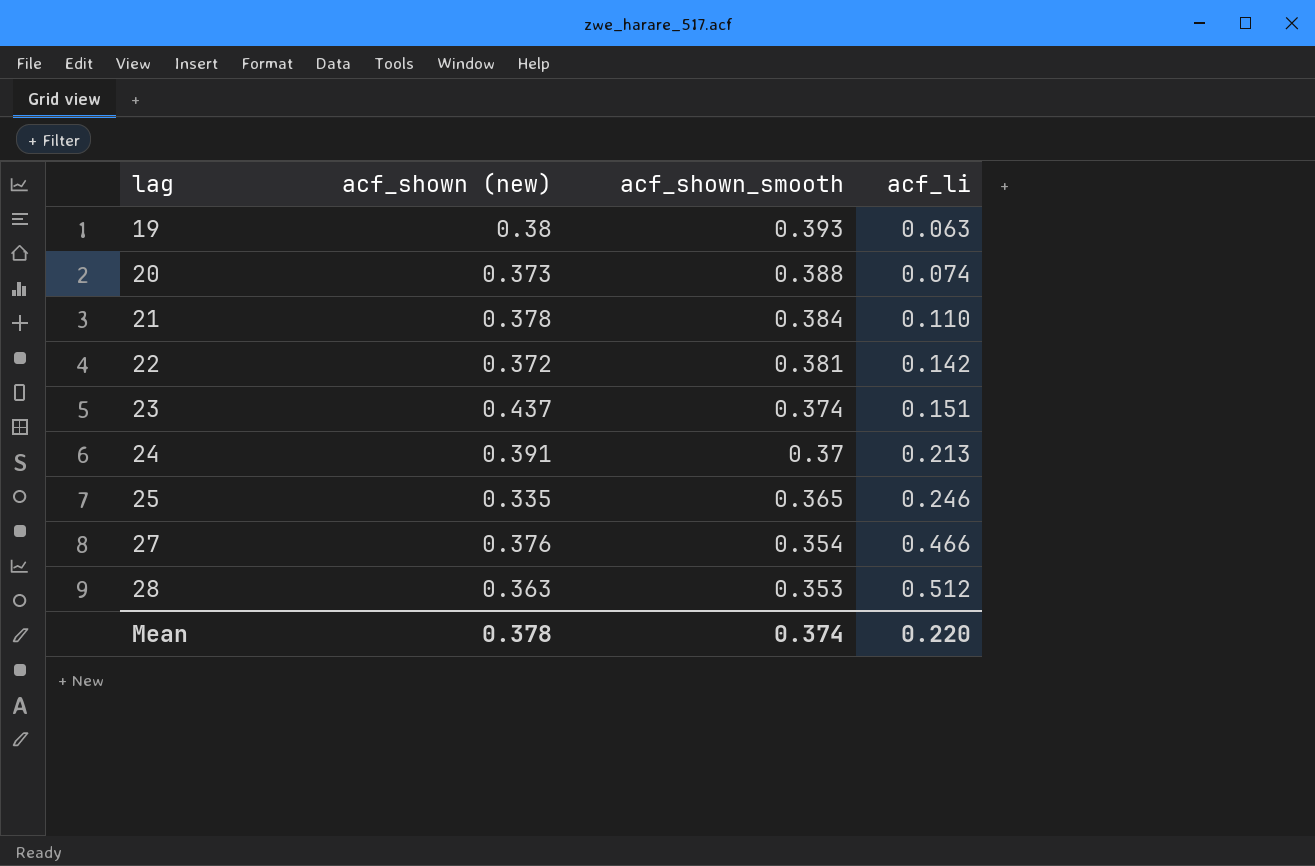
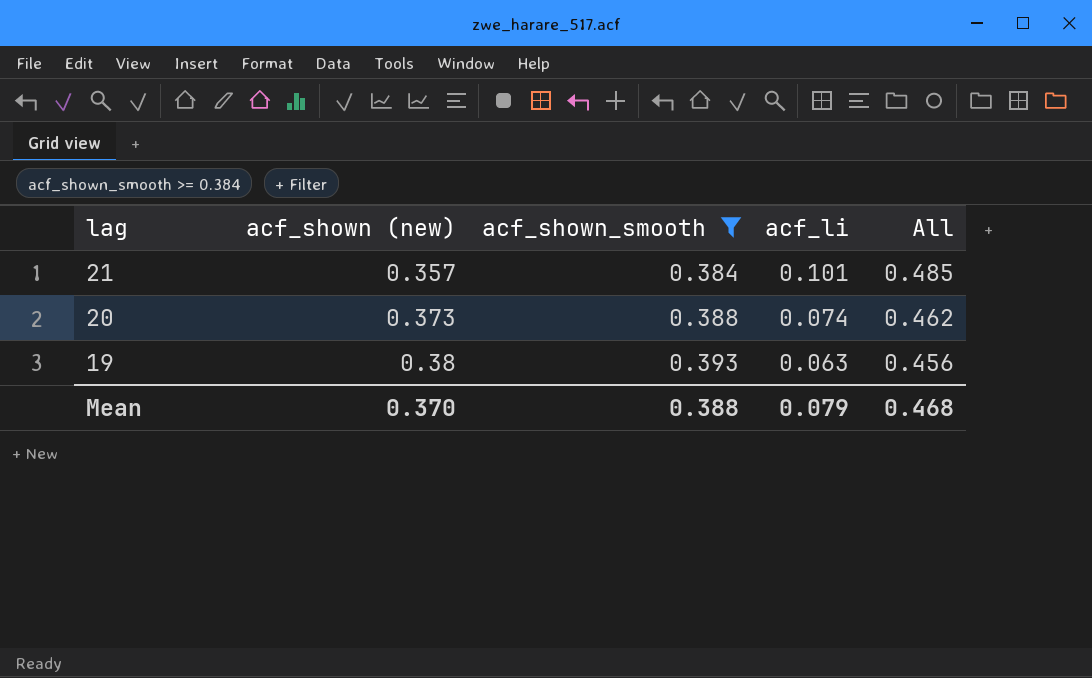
filter: none -> acf_shown_smooth >= 0.384
row order: lag ascending -> lag descending
column All | formula: none -> [acf_shown_smooth] + [acf_li]
21 | acf_shown (new): 0.378 -> 0.357
21 | acf_li: 0.110 -> 0.101
Mean | acf_shown (new): 0.378 -> 0.370
Mean | acf_shown_smooth: 0.374 -> 0.388
Mean | acf_li: 0.220 -> 0.079

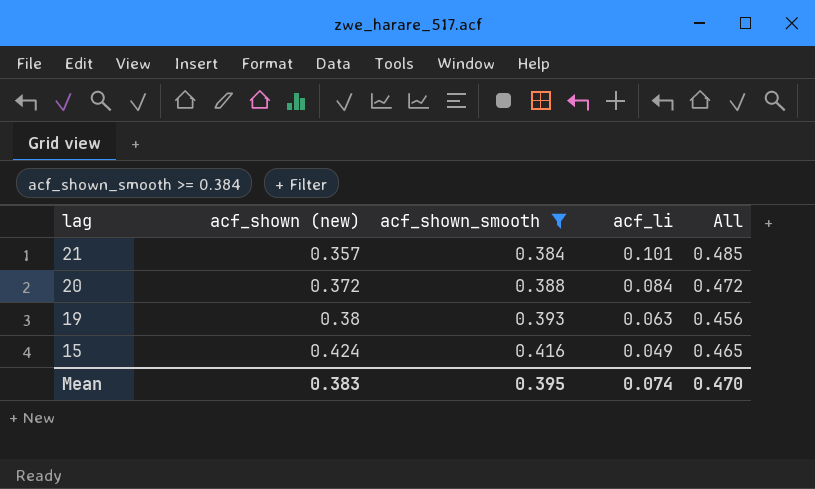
20 | acf_shown (new): 0.373 -> 0.372
20 | acf_li: 0.074 -> 0.084
20 | All: 0.462 -> 0.472
row 15: none -> 0.424 | 0.416 | 0.049 | 0.465
Mean | acf_shown (new): 0.370 -> 0.383
Mean | acf_shown_smooth: 0.388 -> 0.395
Mean | acf_li: 0.079 -> 0.074
Mean | All: 0.468 -> 0.470

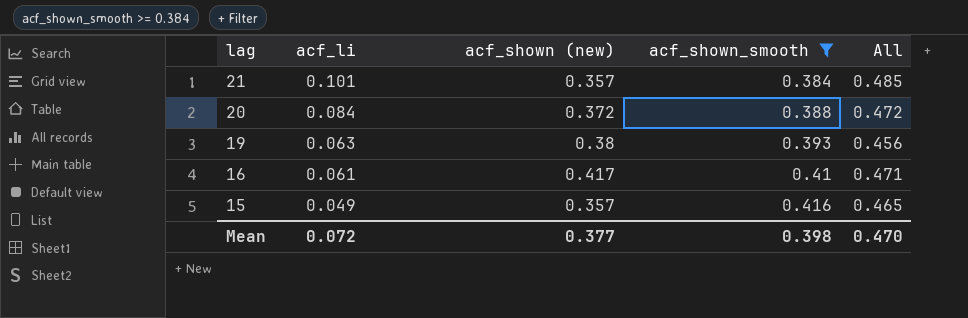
column acf_li | position: 4 -> 2
row 16: none -> 0.061 | 0.417 | 0.41 | 0.471
15 | acf_shown (new): 0.424 -> 0.357
Mean | acf_li: 0.074 -> 0.072
Mean | acf_shown (new): 0.383 -> 0.377
Mean | acf_shown_smooth: 0.395 -> 0.398

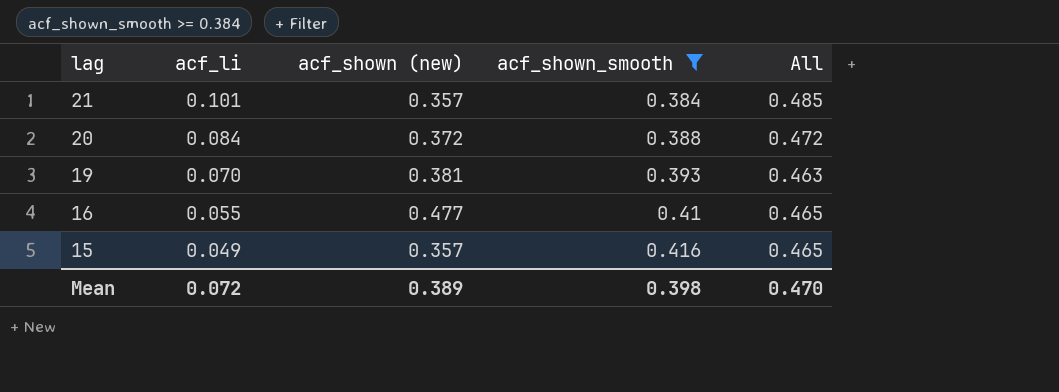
19 | acf_li: 0.063 -> 0.070
19 | acf_shown (new): 0.38 -> 0.381
19 | All: 0.456 -> 0.463
16 | acf_li: 0.061 -> 0.055
16 | acf_shown (new): 0.417 -> 0.477
16 | All: 0.471 -> 0.465
Mean | acf_shown (new): 0.377 -> 0.389

